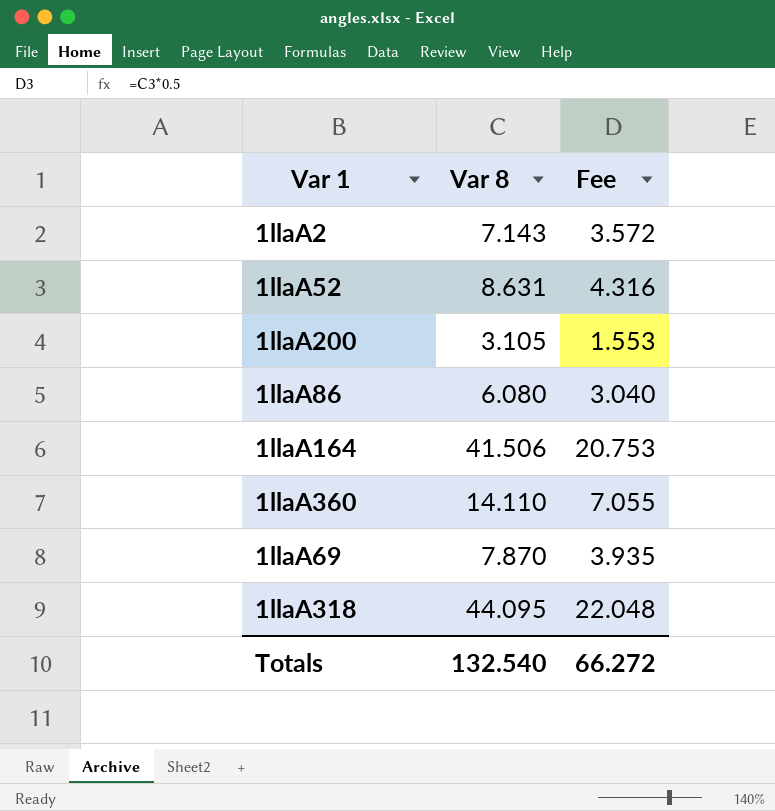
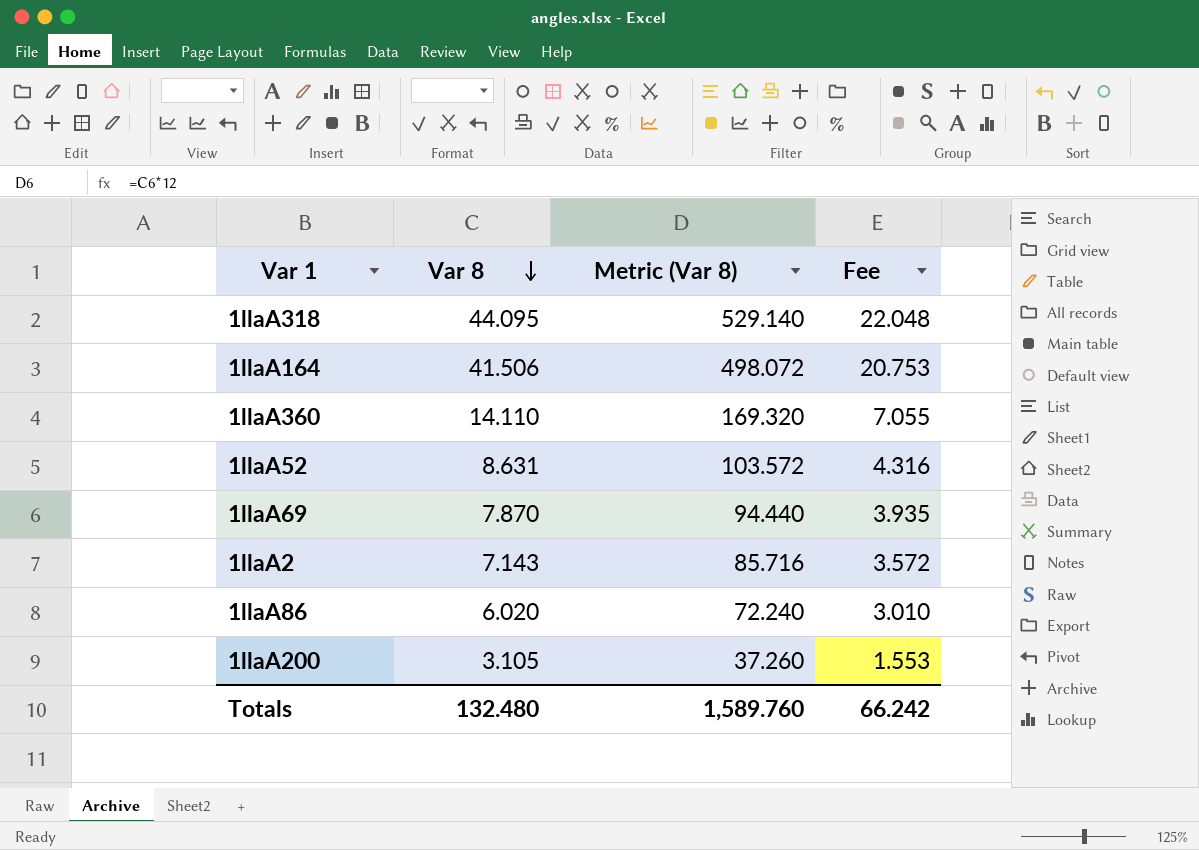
row order: none -> Var 8 descending
column Metric (Var 8) | formula: none -> [Var 8] * 12
1llaA86 | Var 8: 6.080 -> 6.020
1llaA86 | Fee: 3.040 -> 3.010
Totals | Var 8: 132.540 -> 132.480
Totals | Fee: 66.272 -> 66.242

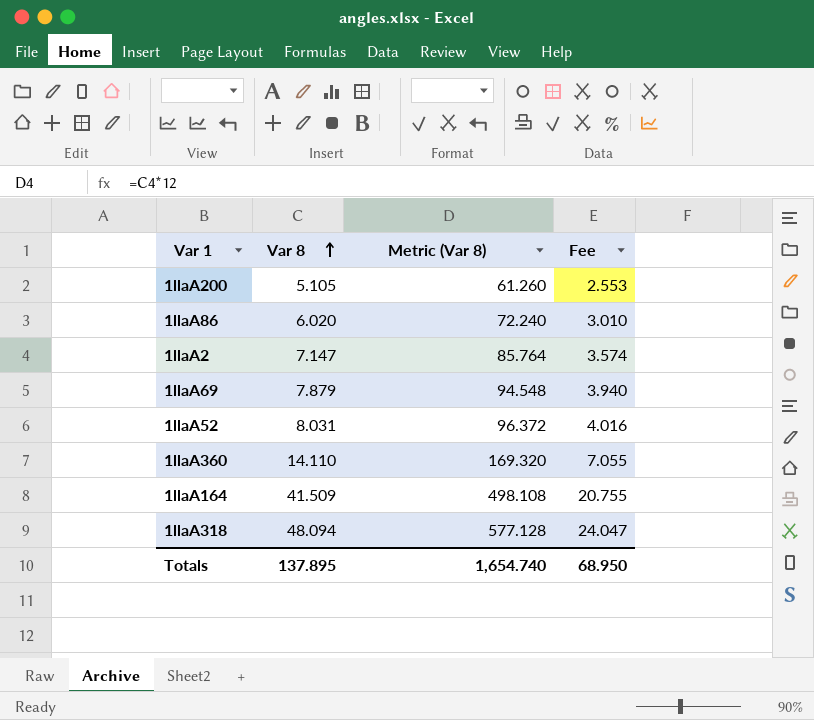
row order: Var 8 descending -> Var 8 ascending
1llaA200 | Var 8: 3.105 -> 5.105
1llaA200 | Metric (Var 8): 37.260 -> 61.260
1llaA200 | Fee: 1.553 -> 2.553
1llaA2 | Var 8: 7.143 -> 7.147
1llaA2 | Metric (Var 8): 85.716 -> 85.764
1llaA2 | Fee: 3.572 -> 3.574
1llaA69 | Var 8: 7.870 -> 7.879
1llaA69 | Metric (Var 8): 94.440 -> 94.548
1llaA69 | Fee: 3.935 -> 3.940
1llaA52 | Var 8: 8.631 -> 8.031
1llaA52 | Metric (Var 8): 103.572 -> 96.372
1llaA52 | Fee: 4.316 -> 4.016
1llaA164 | Var 8: 41.506 -> 41.509
1llaA164 | Metric (Var 8): 498.072 -> 498.108
1llaA164 | Fee: 20.753 -> 20.755
1llaA318 | Var 8: 44.095 -> 48.094
1llaA318 | Metric (Var 8): 529.140 -> 577.128
1llaA318 | Fee: 22.048 -> 24.047
Totals | Var 8: 132.480 -> 137.895
Totals | Metric (Var 8): 1,589.760 -> 1,654.740
Totals | Fee: 66.242 -> 68.950

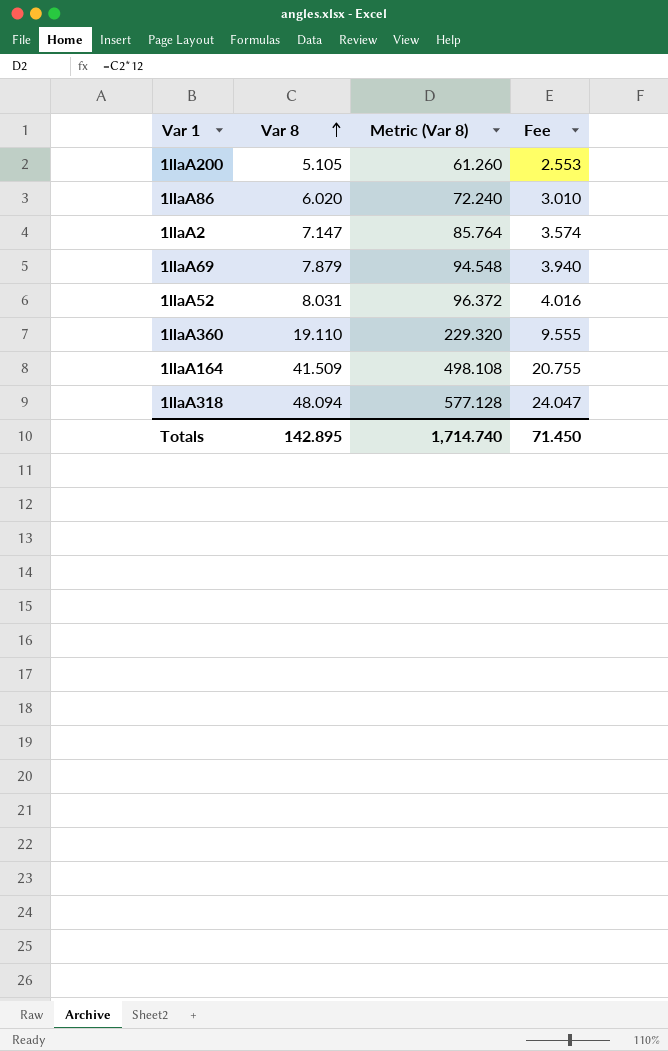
1llaA360 | Var 8: 14.110 -> 19.110
1llaA360 | Metric (Var 8): 169.320 -> 229.320
1llaA360 | Fee: 7.055 -> 9.555
Totals | Var 8: 137.895 -> 142.895
Totals | Metric (Var 8): 1,654.740 -> 1,714.740
Totals | Fee: 68.950 -> 71.450

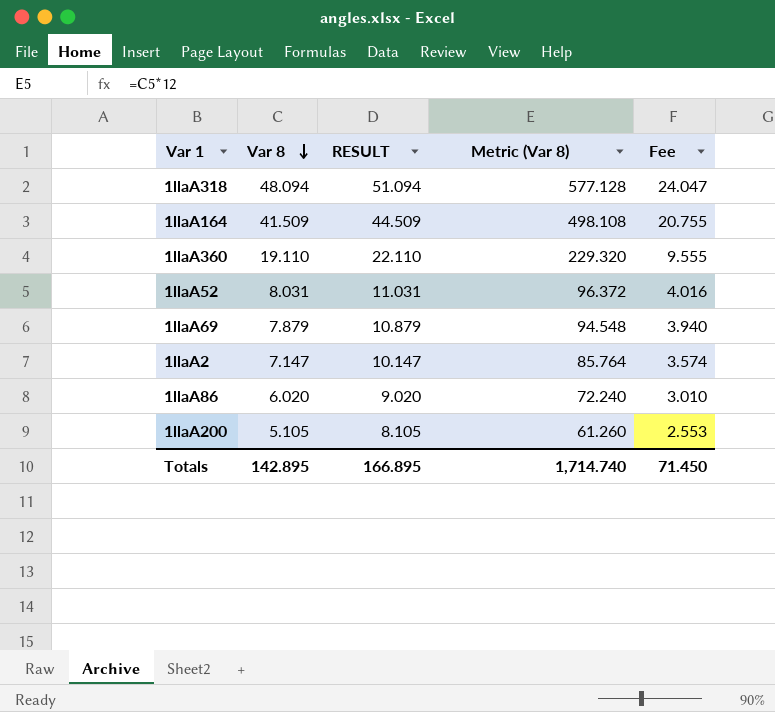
row order: Var 8 ascending -> Var 8 descending
column RESULT | formula: none -> [Var 8] + 3

